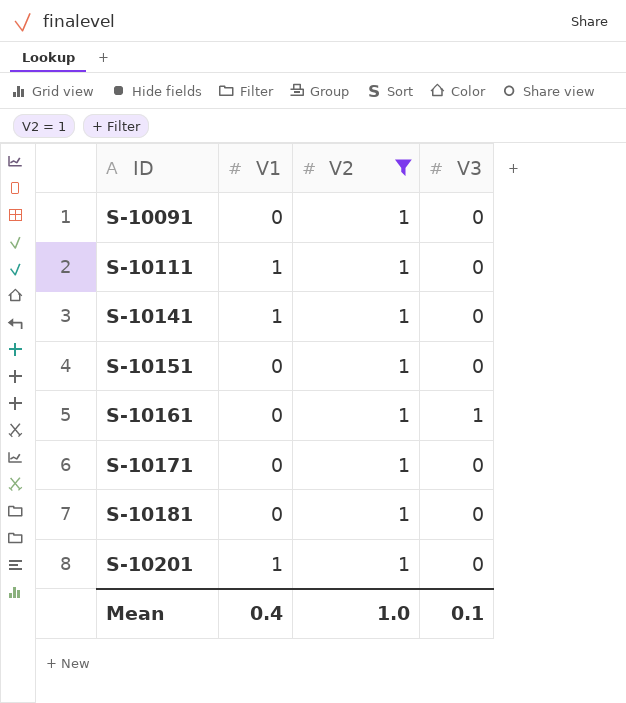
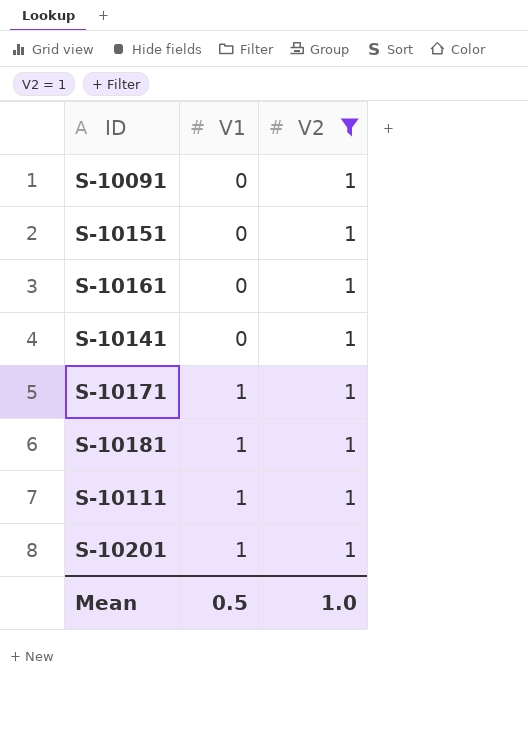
row order: ID ascending -> V1 ascending
column V3 | position: 4 -> none
S-10141 | V1: 1 -> 0
S-10171 | V1: 0 -> 1
S-10181 | V1: 0 -> 1
Mean | V1: 0.4 -> 0.5

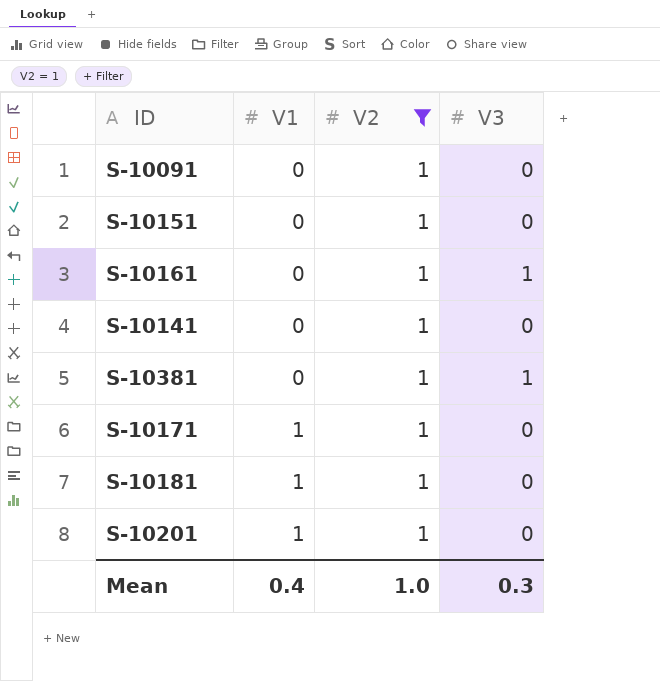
column V3 | position: none -> 4
row S-10111: 1 | 1 -> none
row S-10381: none -> 0 | 1 | 1
Mean | V1: 0.5 -> 0.4

